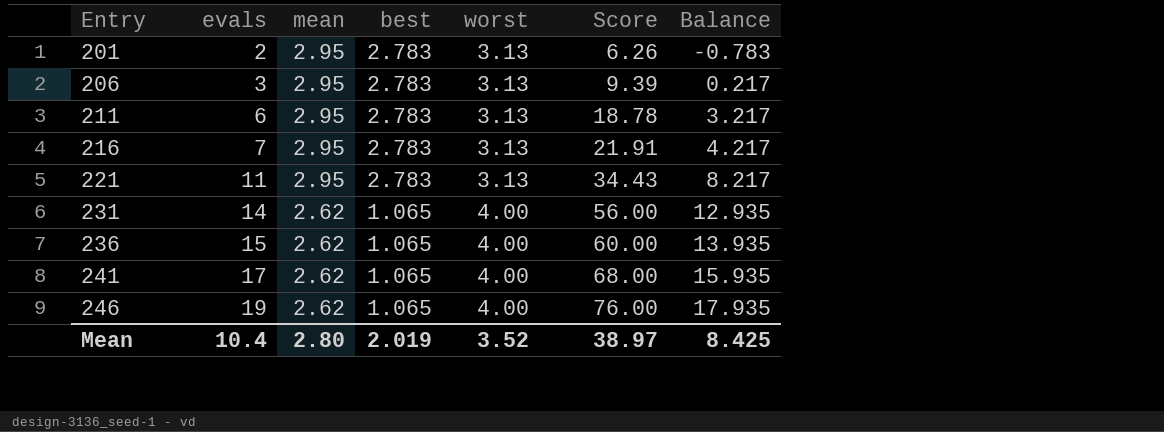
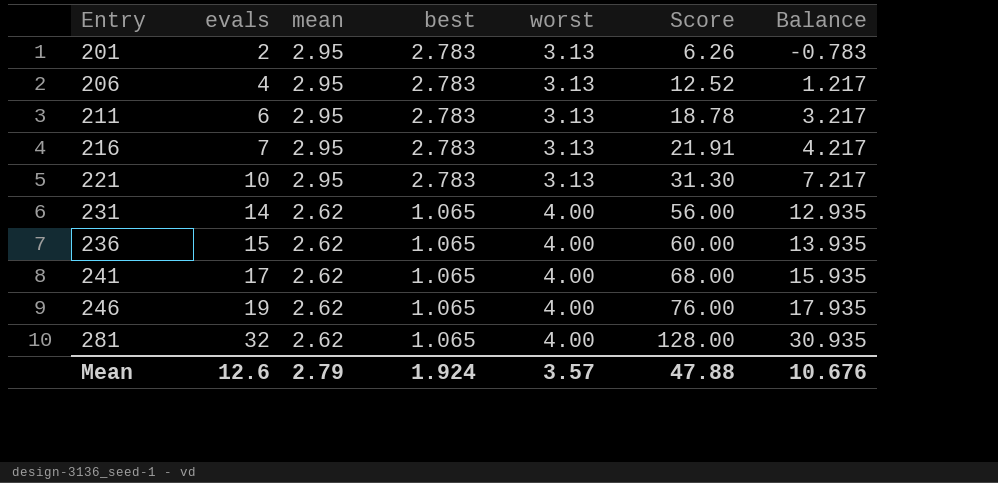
206 | evals: 3 -> 4
206 | Score: 9.39 -> 12.52
206 | Balance: 0.217 -> 1.217
221 | evals: 11 -> 10
221 | Score: 34.43 -> 31.30
221 | Balance: 8.217 -> 7.217
row 281: none -> 32 | 2.62 | 1.065 | 4.00 | 128.00 | 30.935
Mean | evals: 10.4 -> 12.6
Mean | mean: 2.80 -> 2.79
Mean | best: 2.019 -> 1.924
Mean | worst: 3.52 -> 3.57
Mean | Score: 38.97 -> 47.88
Mean | Balance: 8.425 -> 10.676

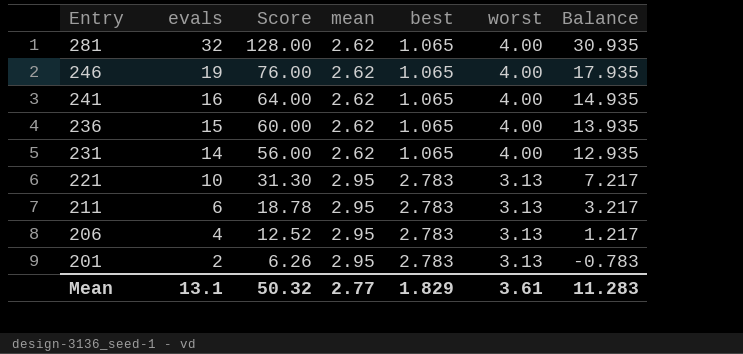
row order: Entry ascending -> Entry descending
column Score | position: 6 -> 3
row 216: 7 | 2.95 | 2.783 | 3.13 | 21.91 | 4.217 -> none
241 | evals: 17 -> 16
241 | Score: 68.00 -> 64.00
241 | Balance: 15.935 -> 14.935
Mean | evals: 12.6 -> 13.1
Mean | Score: 47.88 -> 50.32
Mean | mean: 2.79 -> 2.77
Mean | best: 1.924 -> 1.829
Mean | worst: 3.57 -> 3.61
Mean | Balance: 10.676 -> 11.283

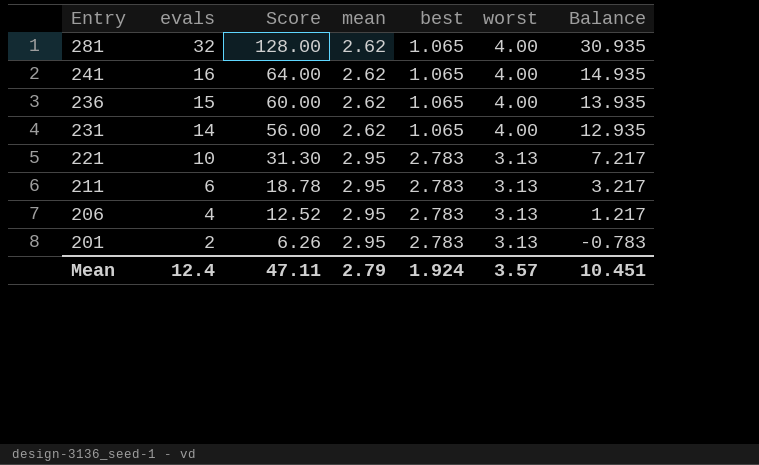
row 246: 19 | 76.00 | 2.62 | 1.065 | 4.00 | 17.935 -> none
Mean | evals: 13.1 -> 12.4
Mean | Score: 50.32 -> 47.11
Mean | mean: 2.77 -> 2.79
Mean | best: 1.829 -> 1.924
Mean | worst: 3.61 -> 3.57
Mean | Balance: 11.283 -> 10.451

